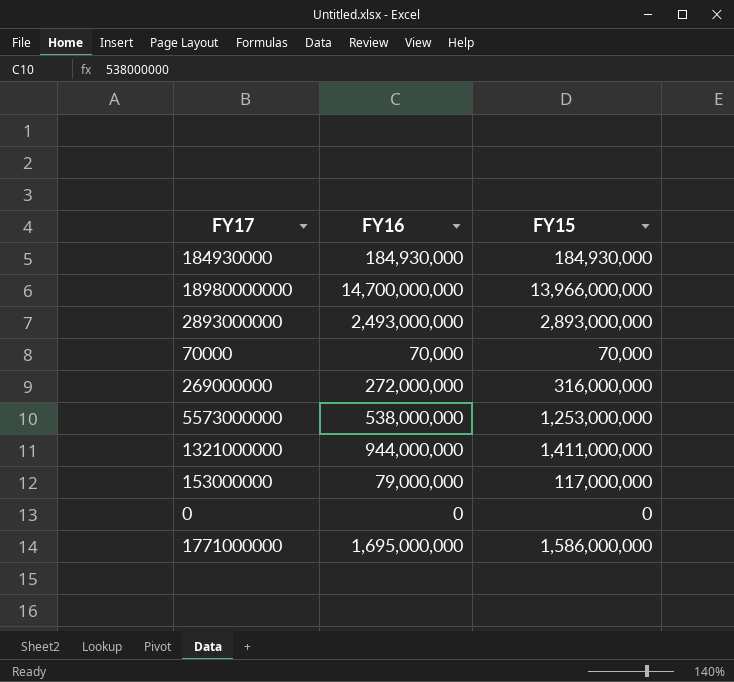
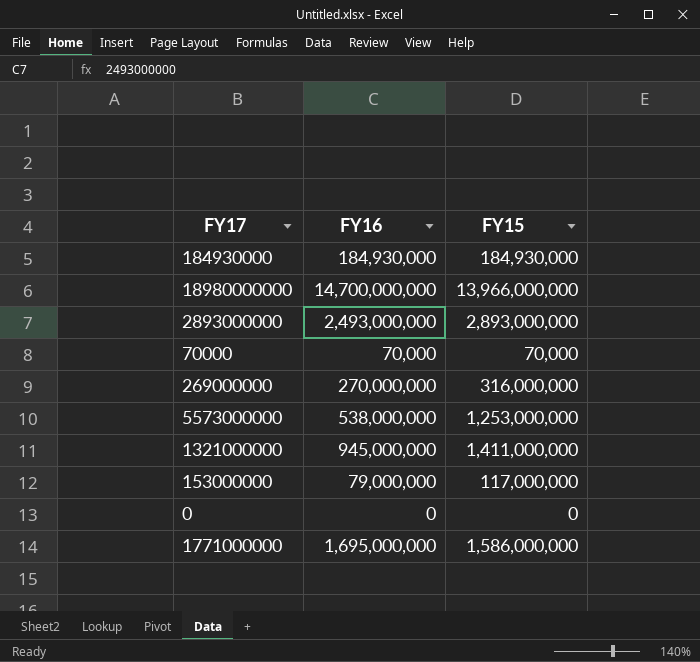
269000000 | FY16: 272,000,000 -> 270,000,000
1321000000 | FY16: 944,000,000 -> 945,000,000

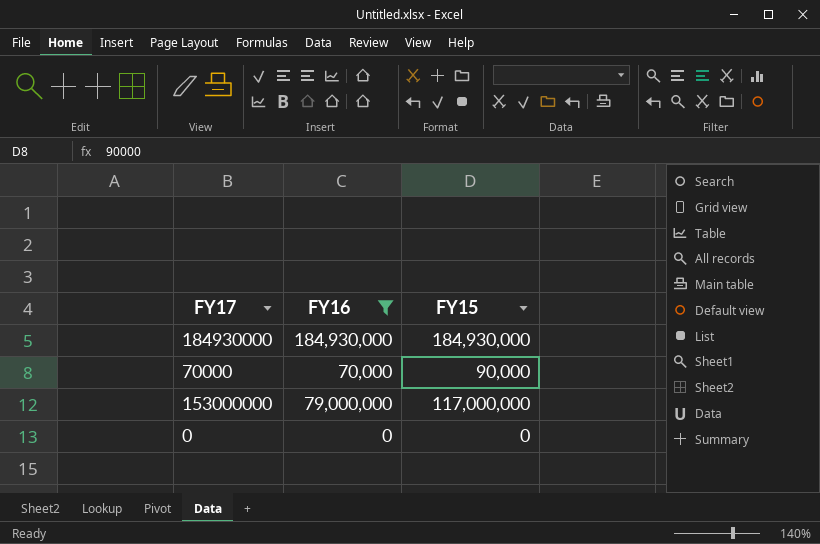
filter: none -> FY16 <= 184,930,000
70000 | FY15: 70,000 -> 90,000

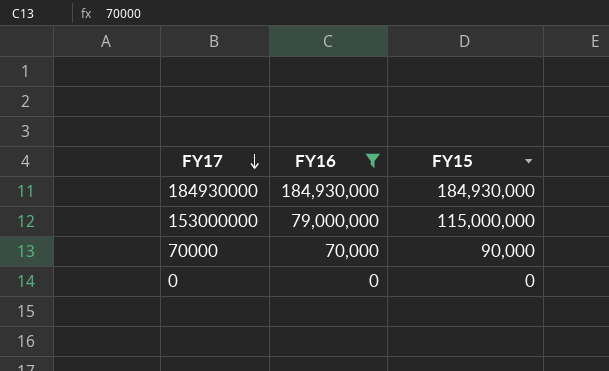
row order: none -> FY17 descending
153000000 | FY15: 117,000,000 -> 115,000,000

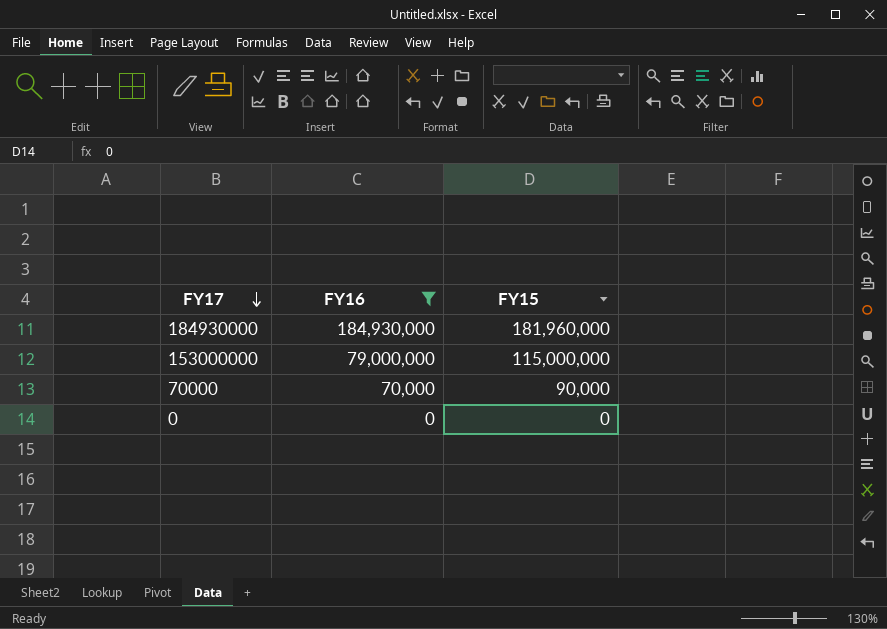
184930000 | FY15: 184,930,000 -> 181,960,000

